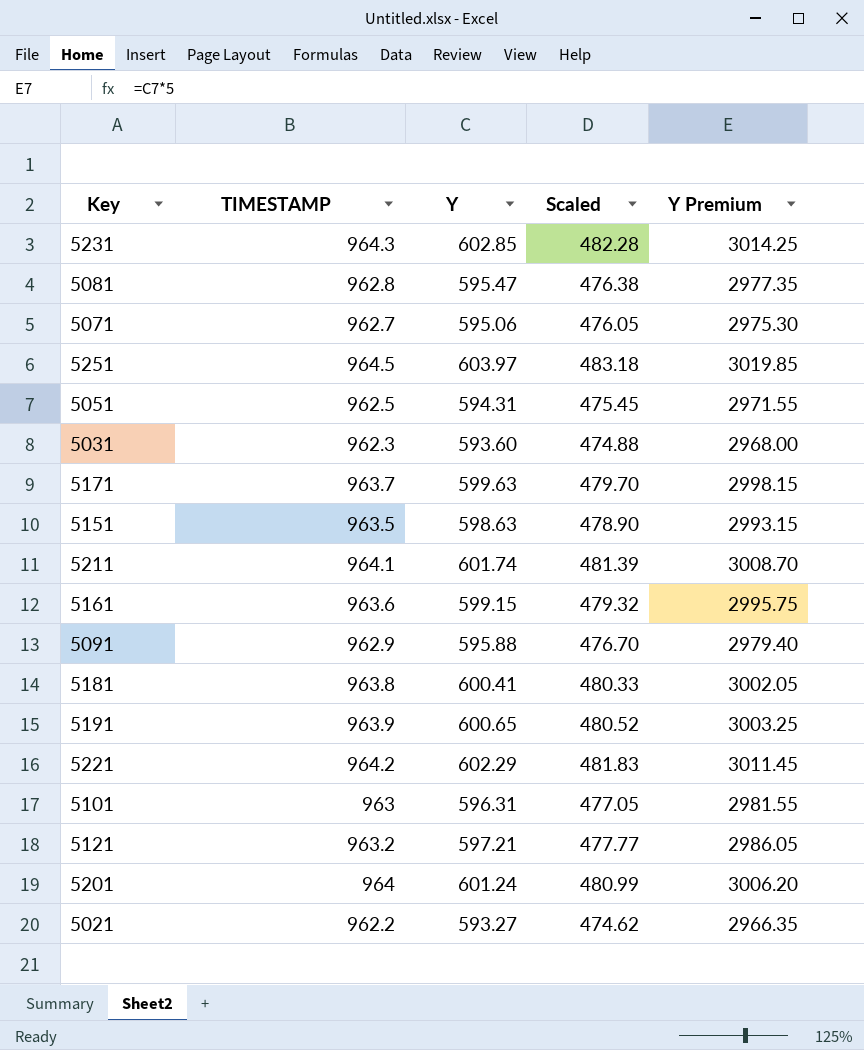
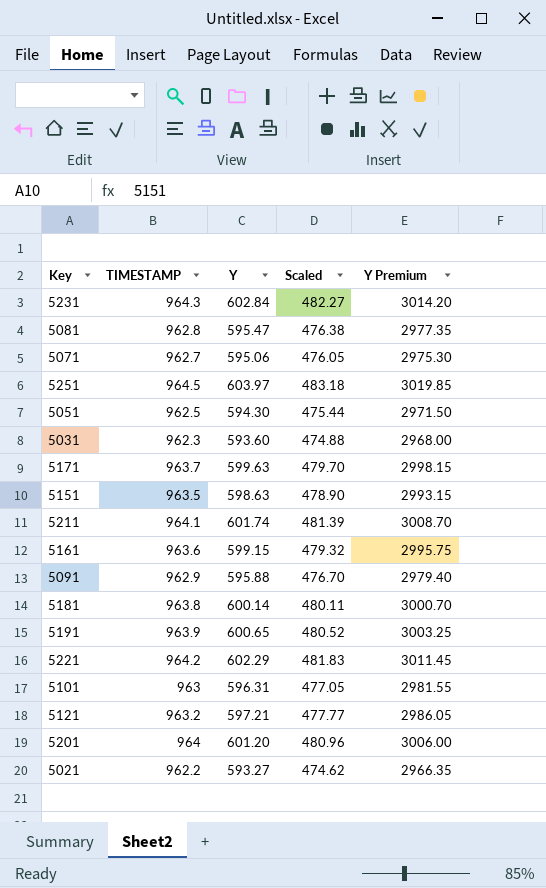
5231 | Y: 602.85 -> 602.84
5231 | Scaled: 482.28 -> 482.27
5231 | Y Premium: 3014.25 -> 3014.20
5051 | Y: 594.31 -> 594.30
5051 | Scaled: 475.45 -> 475.44
5051 | Y Premium: 2971.55 -> 2971.50
5181 | Y: 600.41 -> 600.14
5181 | Scaled: 480.33 -> 480.11
5181 | Y Premium: 3002.05 -> 3000.70
5201 | Y: 601.24 -> 601.20
5201 | Scaled: 480.99 -> 480.96
5201 | Y Premium: 3006.20 -> 3006.00

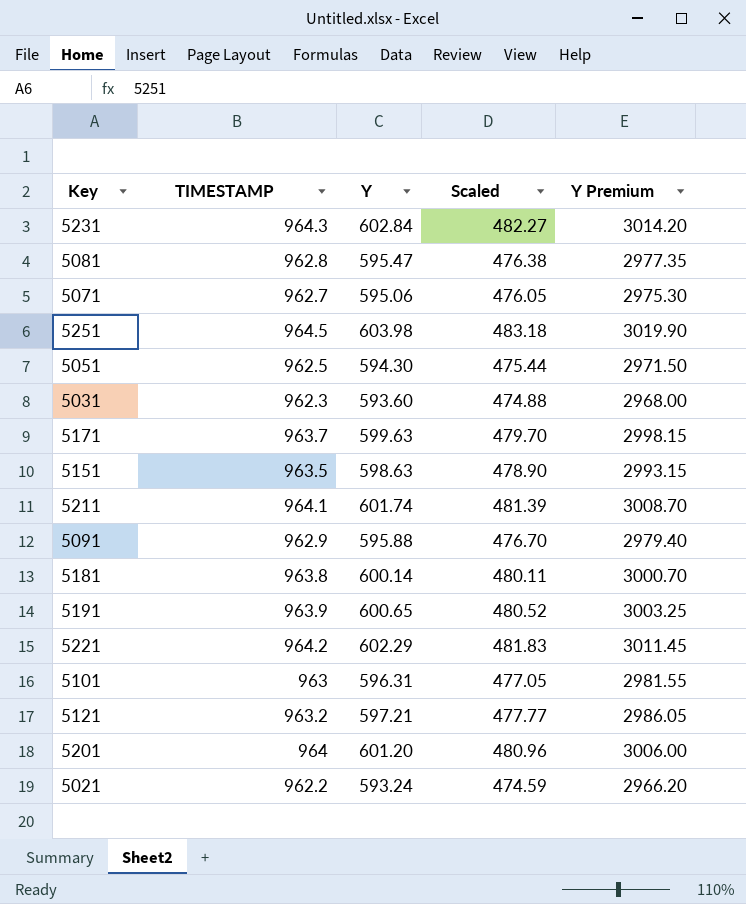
row 5161: 963.6 | 599.15 | 479.32 | 2995.75 -> none
5251 | Y: 603.97 -> 603.98
5251 | Y Premium: 3019.85 -> 3019.90
5021 | Y: 593.27 -> 593.24
5021 | Scaled: 474.62 -> 474.59
5021 | Y Premium: 2966.35 -> 2966.20

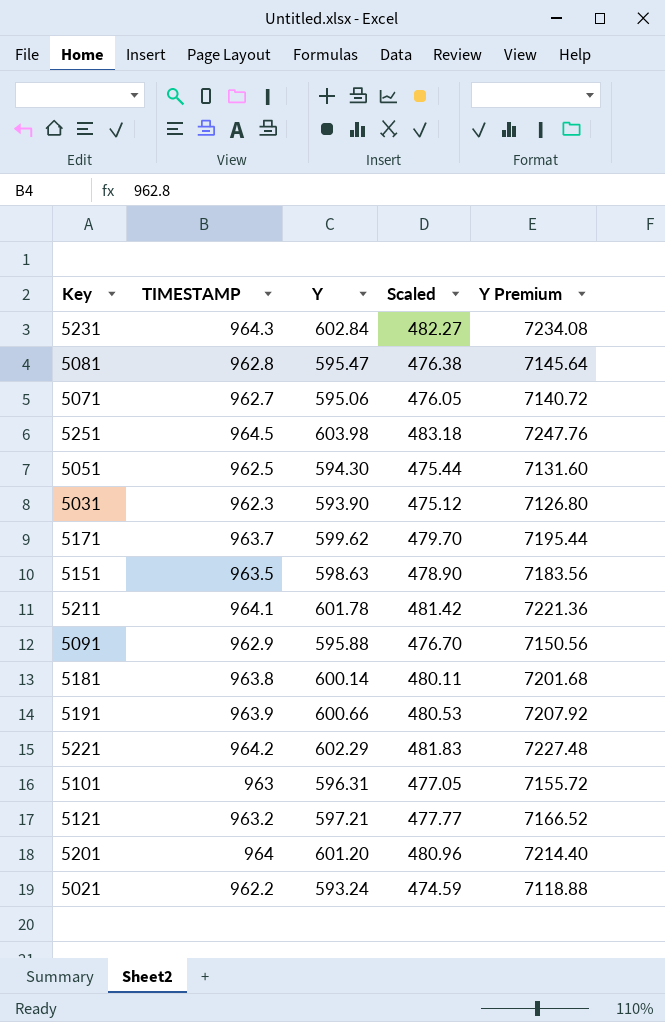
column Y Premium | formula: [Y] * 5 -> [Y] * 12
5031 | Y: 593.60 -> 593.90
5031 | Scaled: 474.88 -> 475.12
5171 | Y: 599.63 -> 599.62
5211 | Y: 601.74 -> 601.78
5211 | Scaled: 481.39 -> 481.42
5191 | Y: 600.65 -> 600.66
5191 | Scaled: 480.52 -> 480.53

